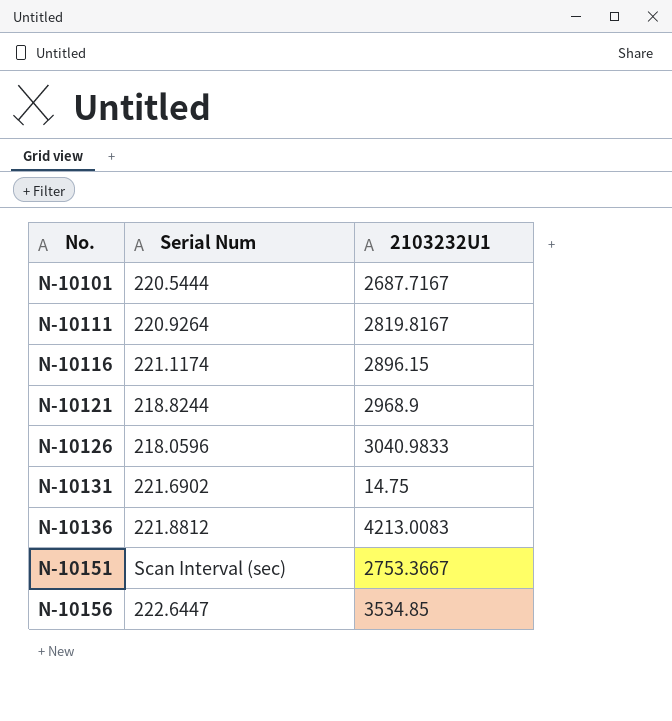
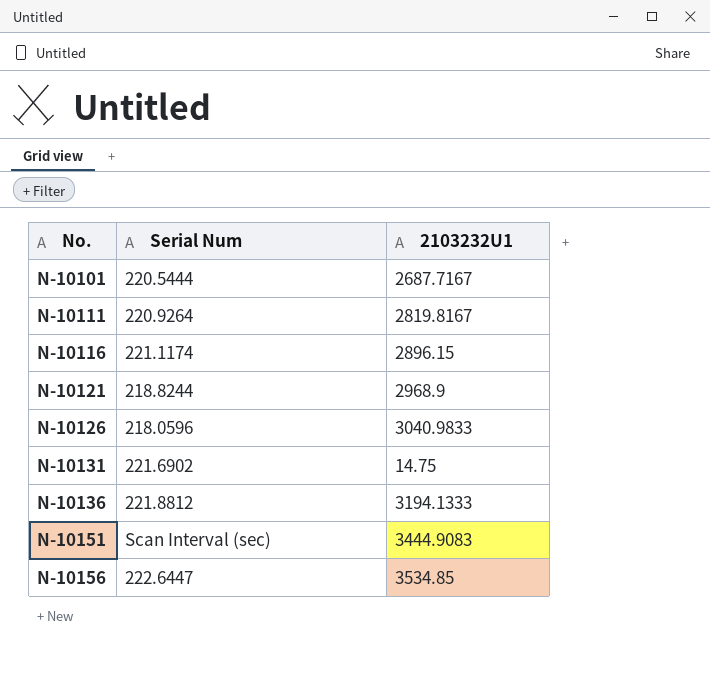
N-10136 | 2103232U1: 4213.0083 -> 3194.1333
N-10151 | 2103232U1: 2753.3667 -> 3444.9083

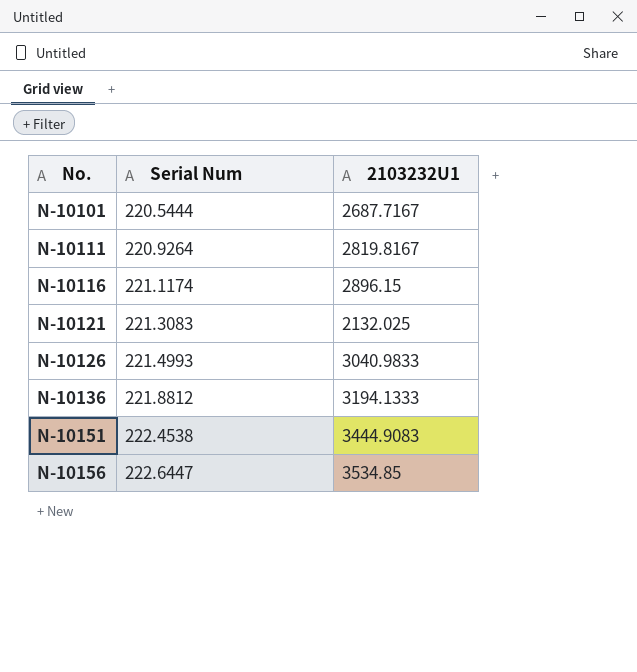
row N-10131: 221.6902 | 14.75 -> none
N-10121 | Serial Num: 218.8244 -> 221.3083
N-10121 | 2103232U1: 2968.9 -> 2132.025
N-10126 | Serial Num: 218.0596 -> 221.4993
N-10151 | Serial Num: Scan Interval (sec) -> 222.4538

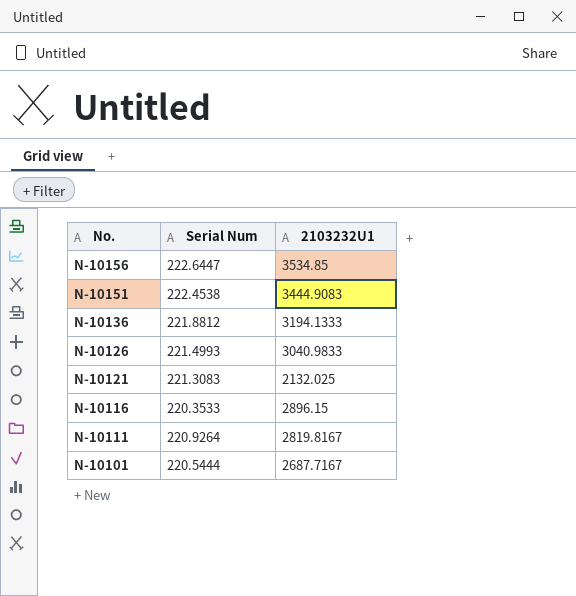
row order: No. ascending -> No. descending
N-10116 | Serial Num: 221.1174 -> 220.3533

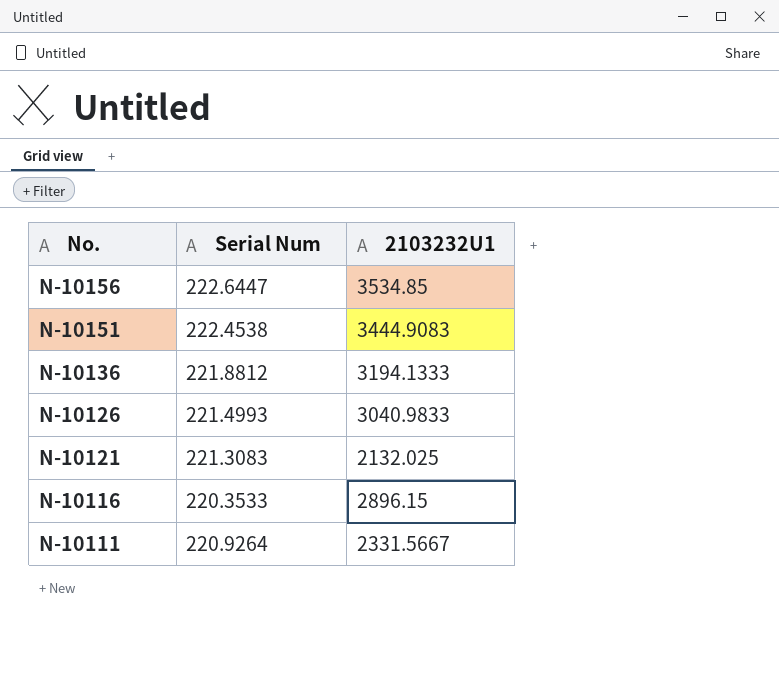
row N-10101: 220.5444 | 2687.7167 -> none
N-10111 | 2103232U1: 2819.8167 -> 2331.5667

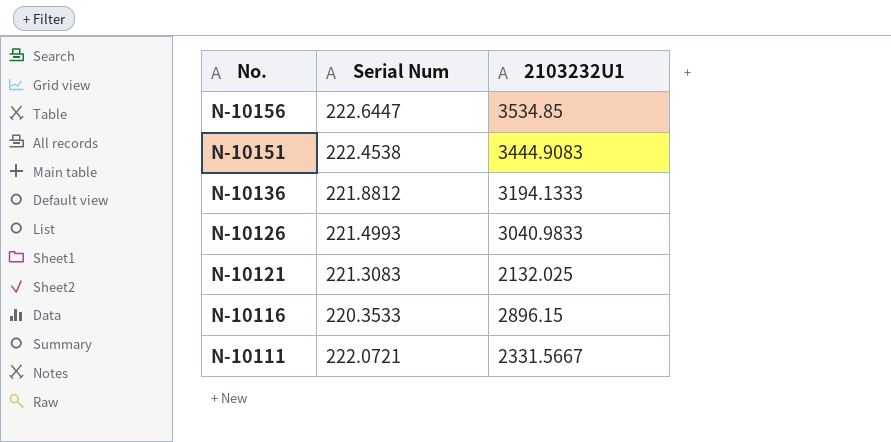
N-10111 | Serial Num: 220.9264 -> 222.0721

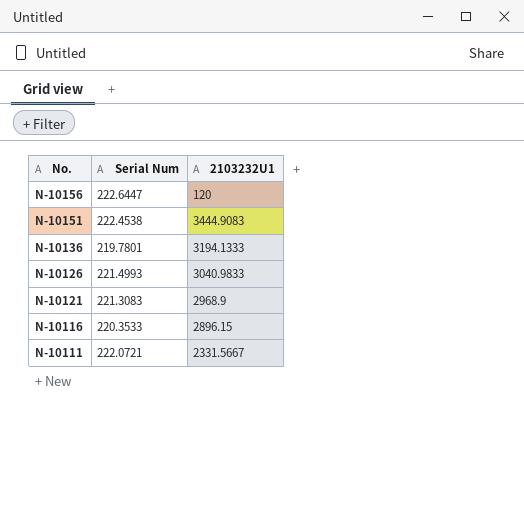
N-10156 | 2103232U1: 3534.85 -> 120
N-10136 | Serial Num: 221.8812 -> 219.7801
N-10121 | 2103232U1: 2132.025 -> 2968.9

